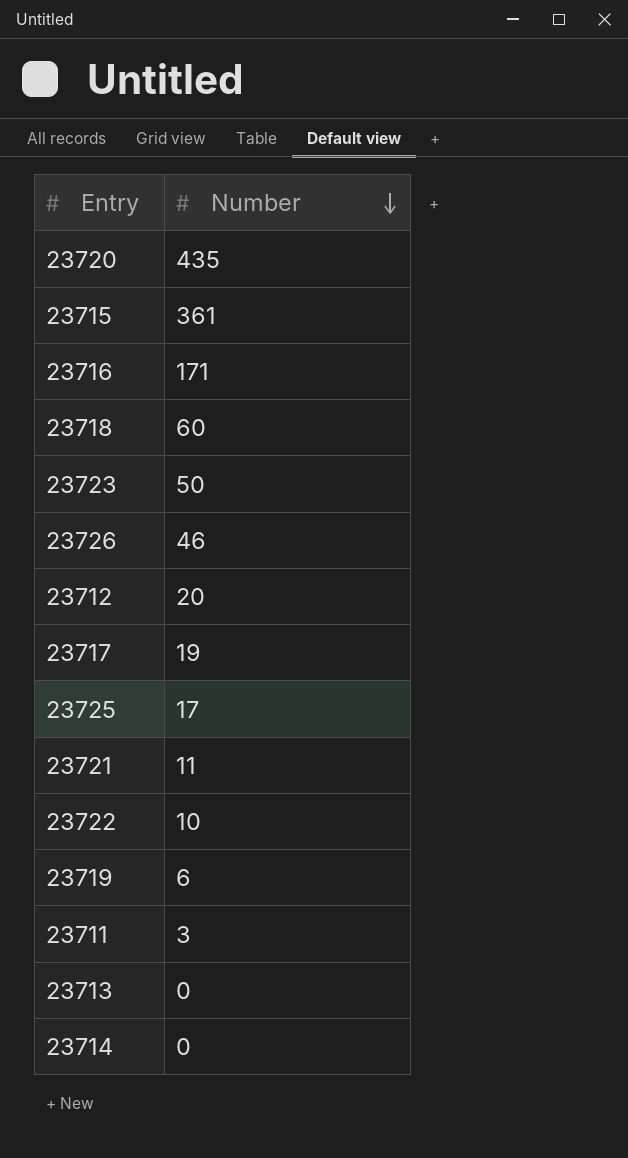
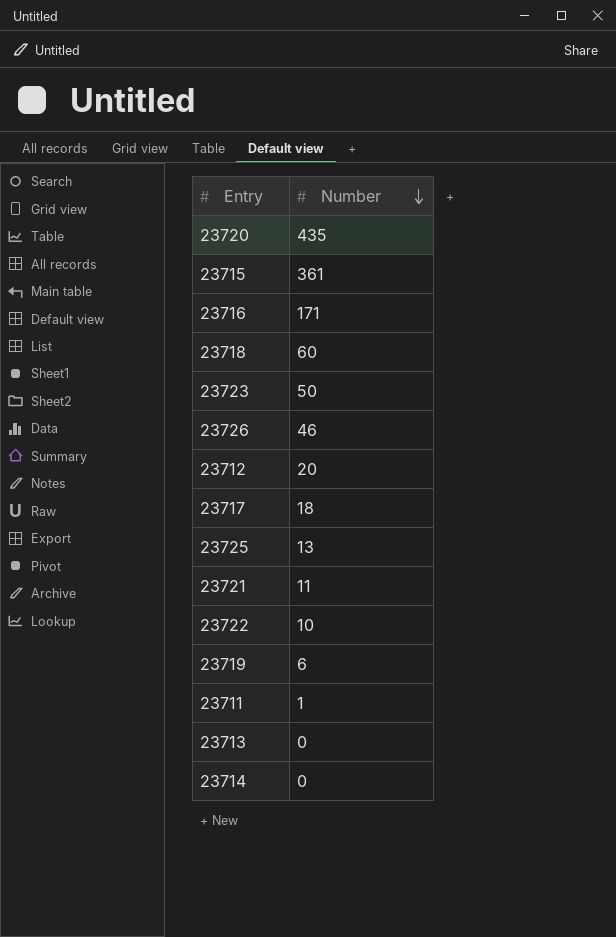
23717 | Number: 19 -> 18
23725 | Number: 17 -> 13
23711 | Number: 3 -> 1

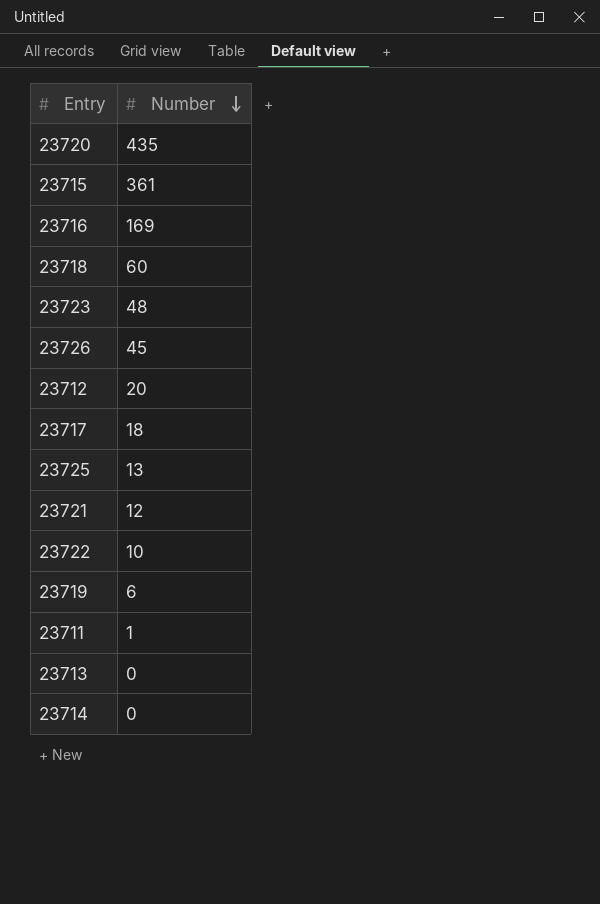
23716 | Number: 171 -> 169
23723 | Number: 50 -> 48
23726 | Number: 46 -> 45
23721 | Number: 11 -> 12

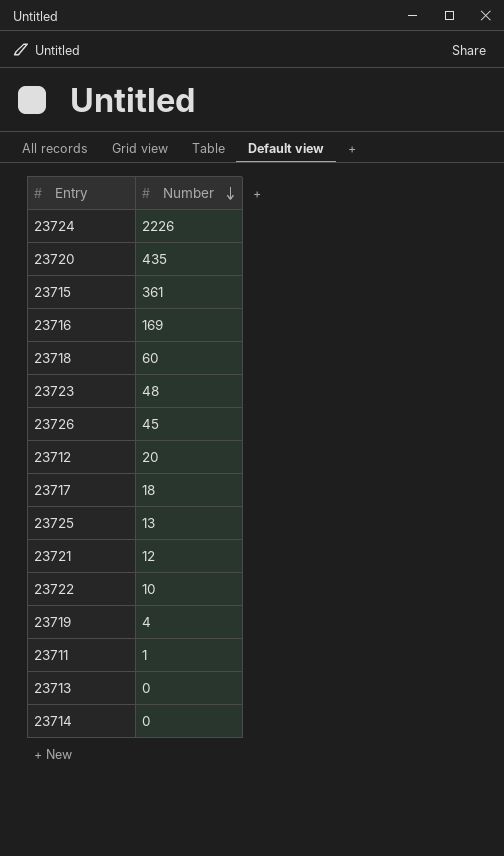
row 23724: none -> 2226
23719 | Number: 6 -> 4

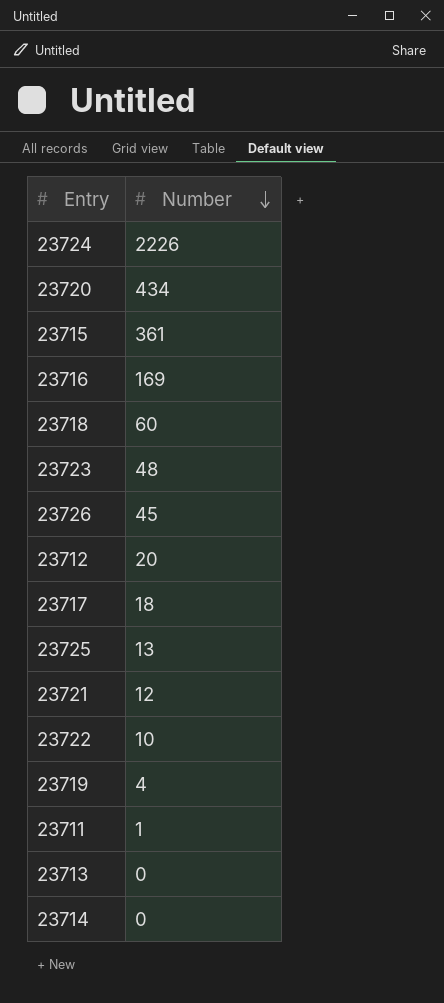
23720 | Number: 435 -> 434

